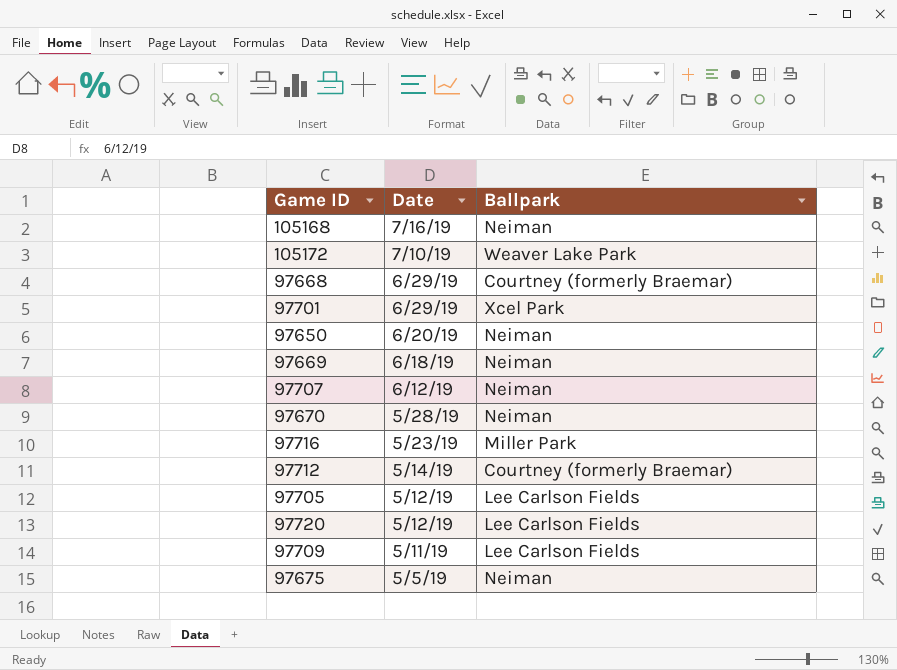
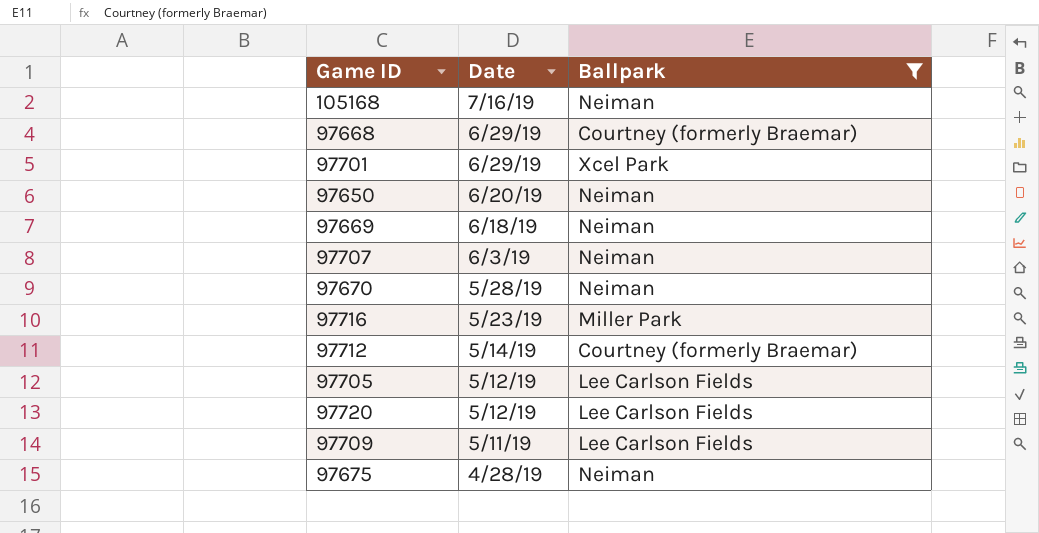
filter: none -> Ballpark != Weaver Lake Park
97707 | Date: 6/12/19 -> 6/3/19
97675 | Date: 5/5/19 -> 4/28/19

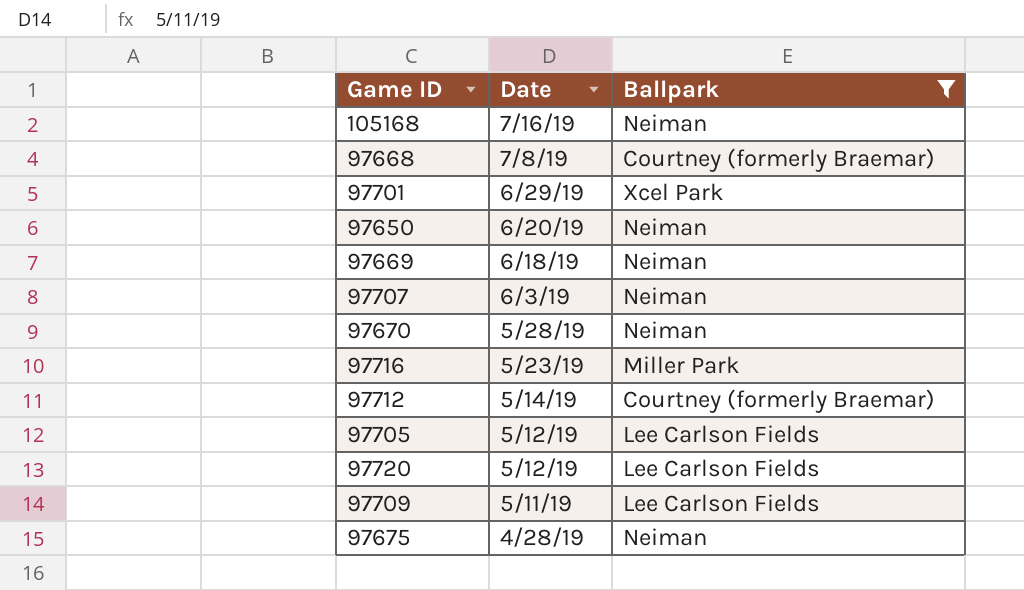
97668 | Date: 6/29/19 -> 7/8/19

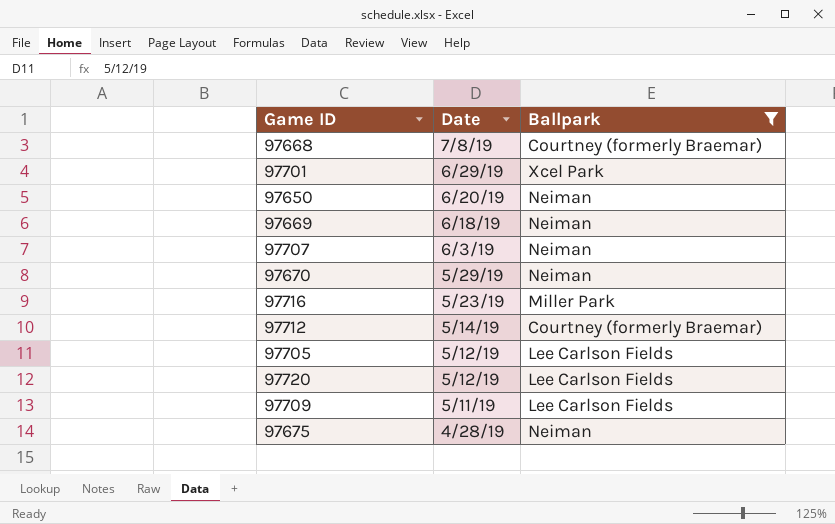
row 105168: 7/16/19 | Neiman -> none
97670 | Date: 5/28/19 -> 5/29/19

